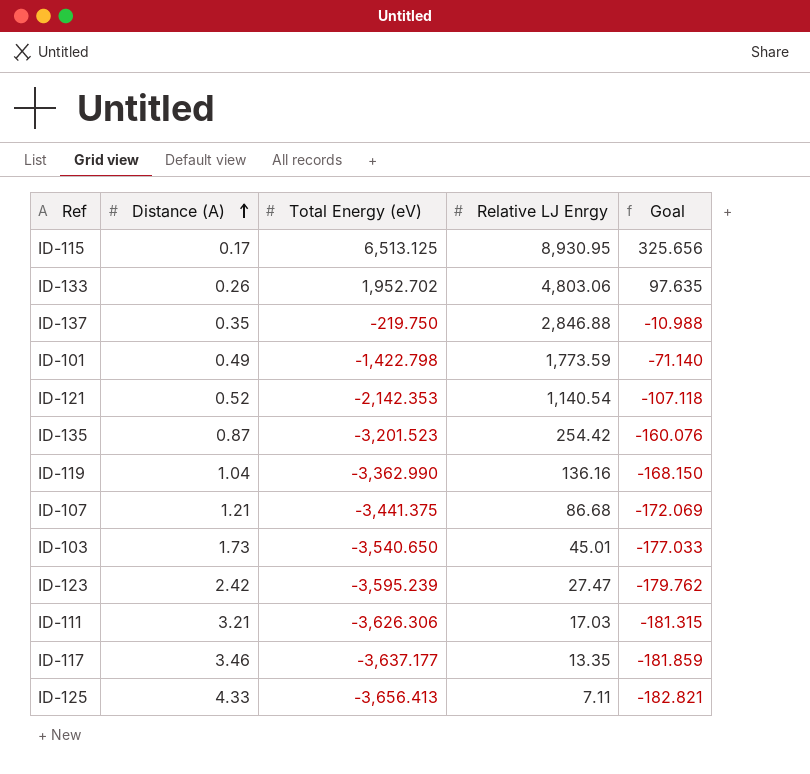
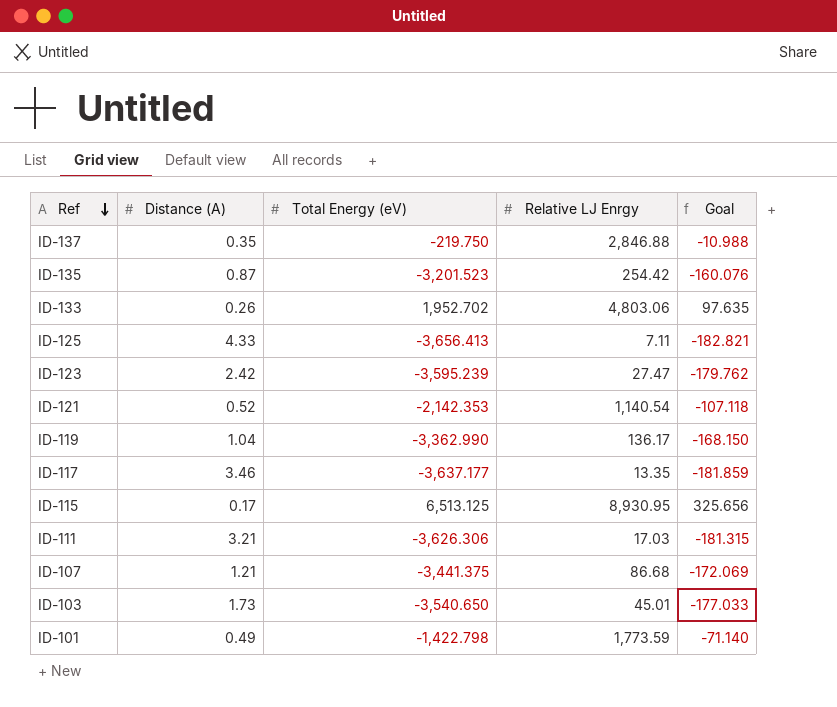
row order: Distance (A) ascending -> Ref descending
ID-119 | Relative LJ Enrgy: 136.16 -> 136.17

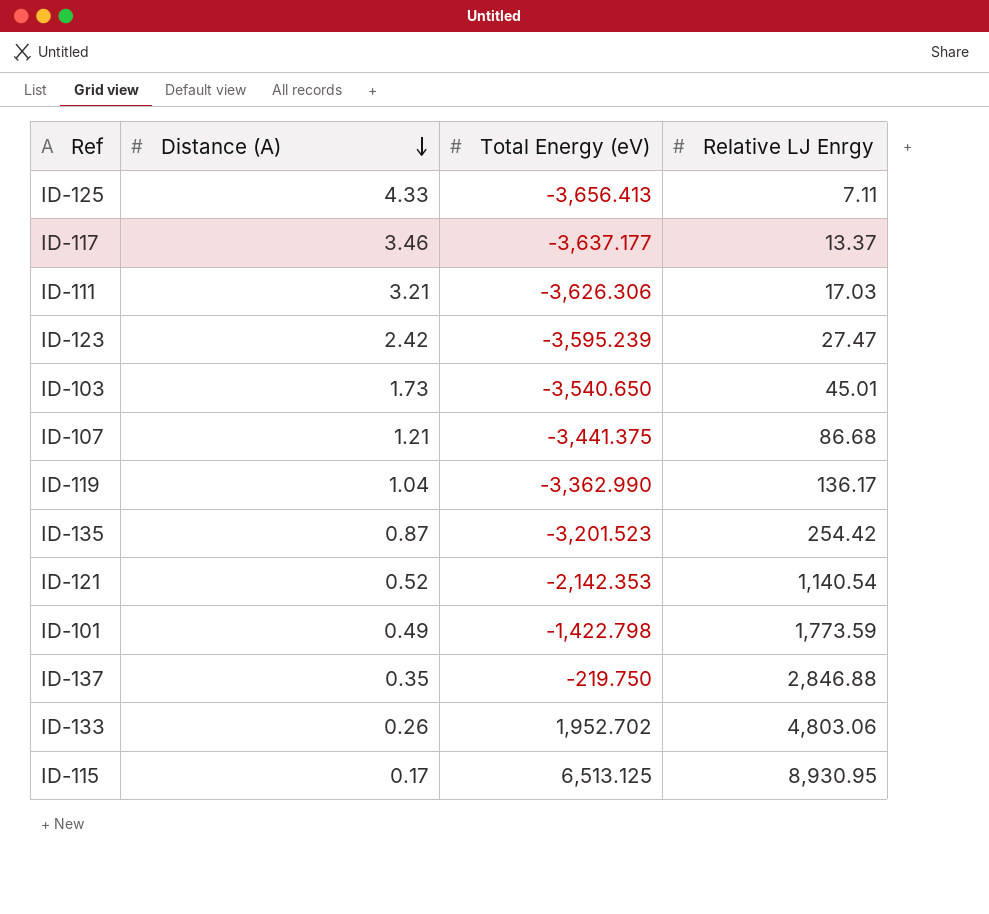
row order: Ref descending -> Distance (A) descending
column Goal | formula: [Total Energy (eV)] * 0.05 -> none
ID-117 | Relative LJ Enrgy: 13.35 -> 13.37

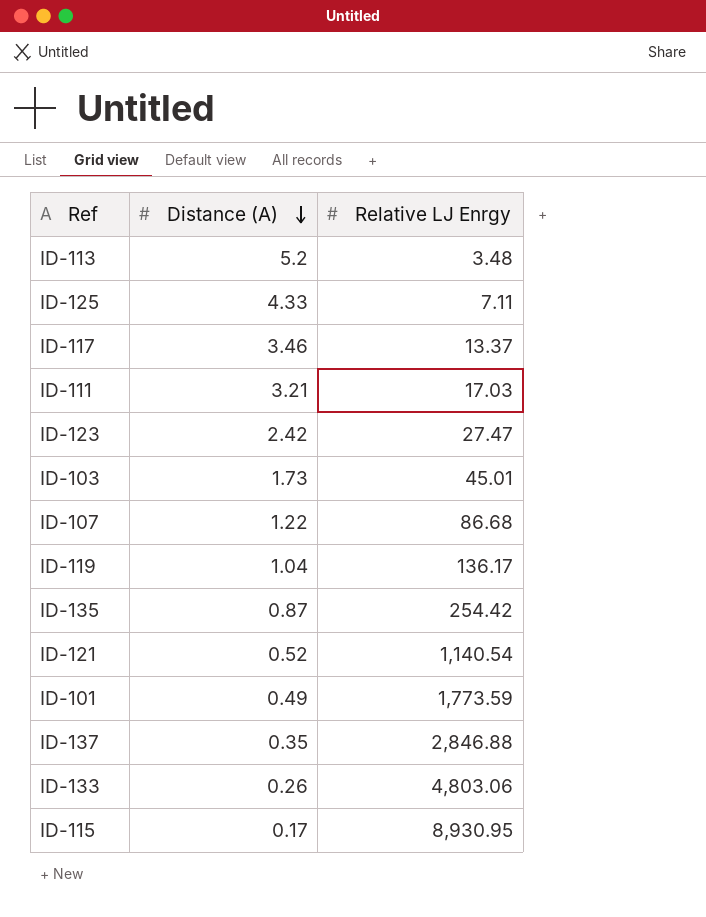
column Total Energy (eV) | position: 3 -> none
row ID-113: none -> 5.2 | 3.48
ID-107 | Distance (A): 1.21 -> 1.22

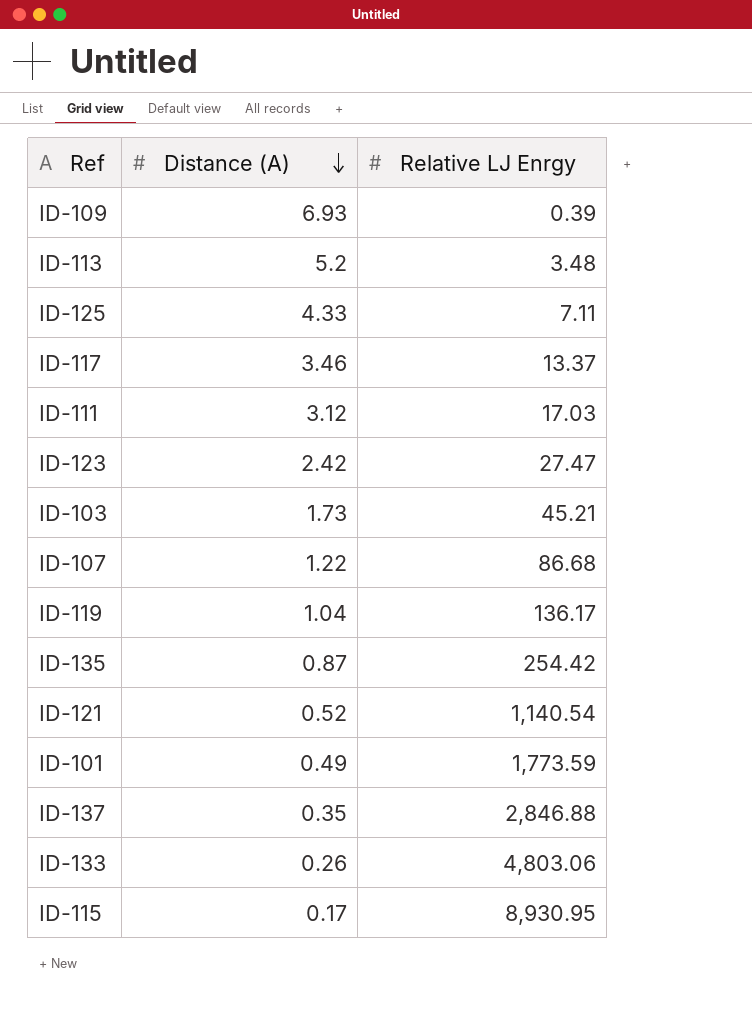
row ID-109: none -> 6.93 | 0.39
ID-111 | Distance (A): 3.21 -> 3.12
ID-103 | Relative LJ Enrgy: 45.01 -> 45.21

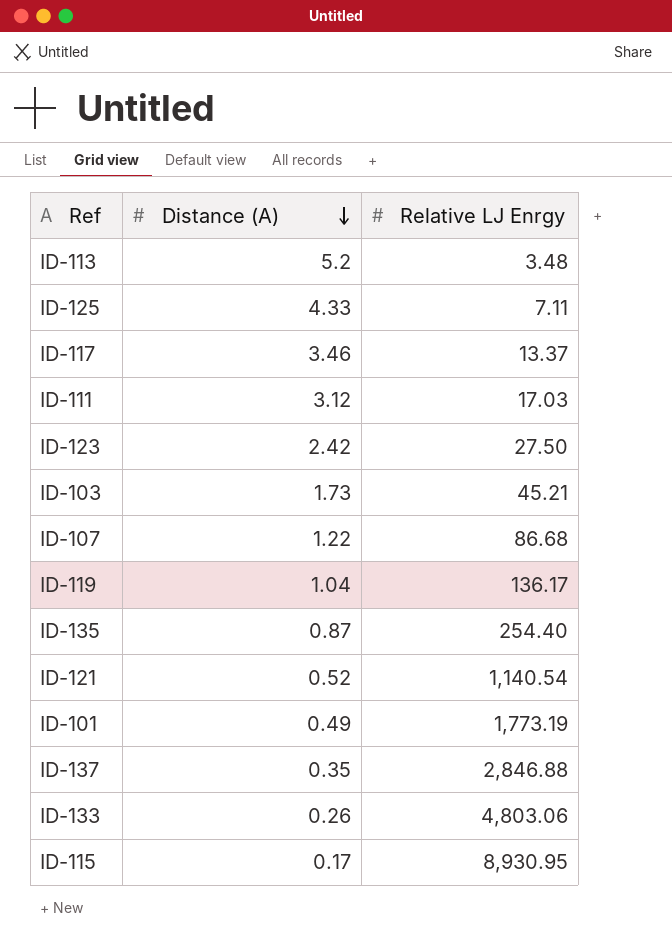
row ID-109: 6.93 | 0.39 -> none
ID-123 | Relative LJ Enrgy: 27.47 -> 27.50
ID-135 | Relative LJ Enrgy: 254.42 -> 254.40
ID-101 | Relative LJ Enrgy: 1,773.59 -> 1,773.19

